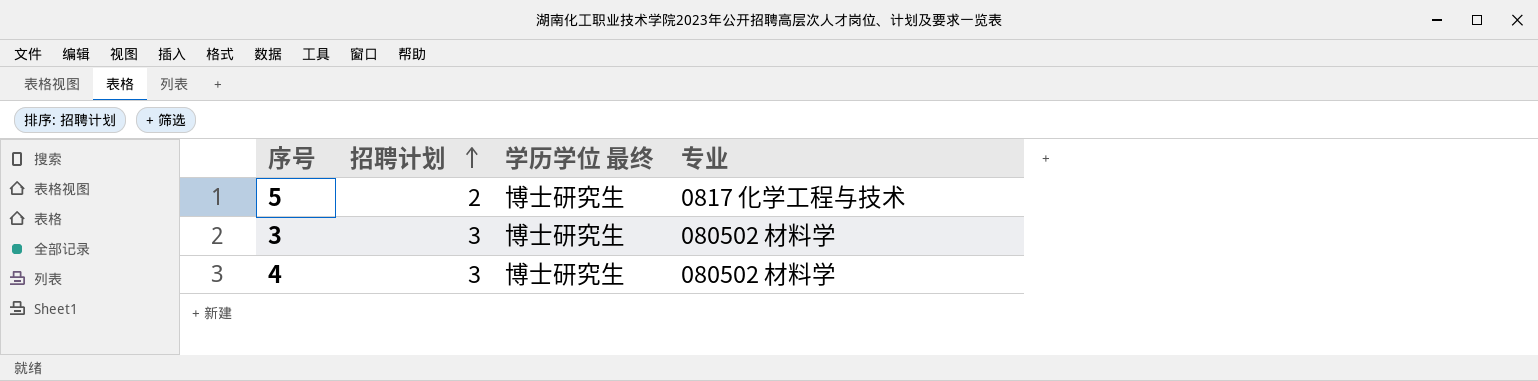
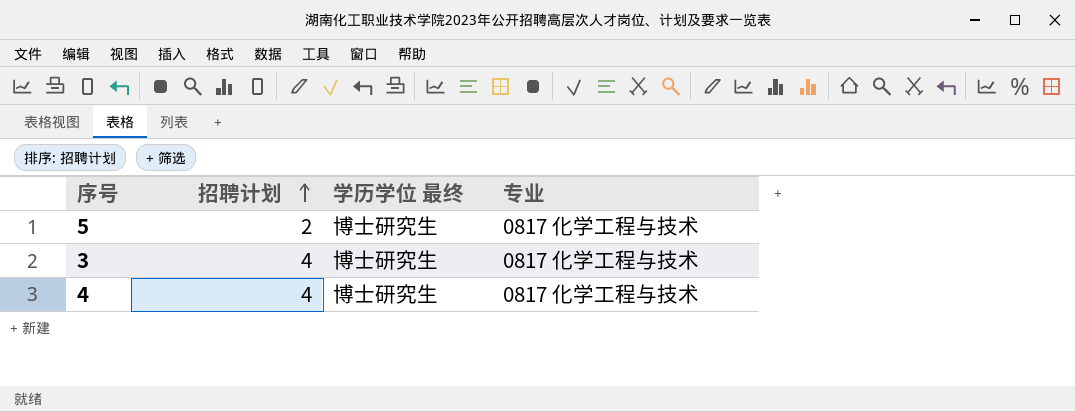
3 | 招聘计划: 3 -> 4
3 | 专业: 080502 材料学 -> 0817 化学工程与技术
4 | 招聘计划: 3 -> 4
4 | 专业: 080502 材料学 -> 0817 化学工程与技术

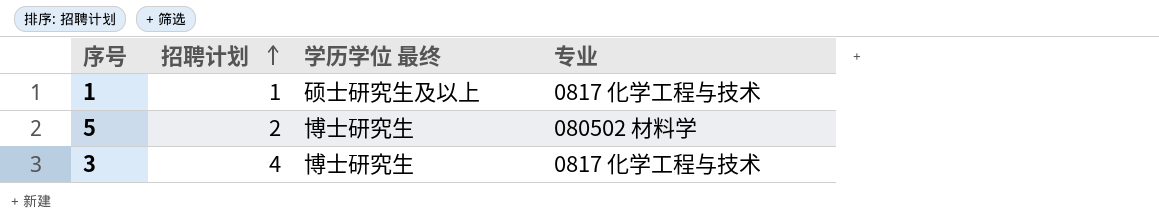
row 4: 4 | 博士研究生 | 0817 化学工程与技术 -> none
row 1: none -> 1 | 硕士研究生及以上 | 0817 化学工程与技术
5 | 专业: 0817 化学工程与技术 -> 080502 材料学

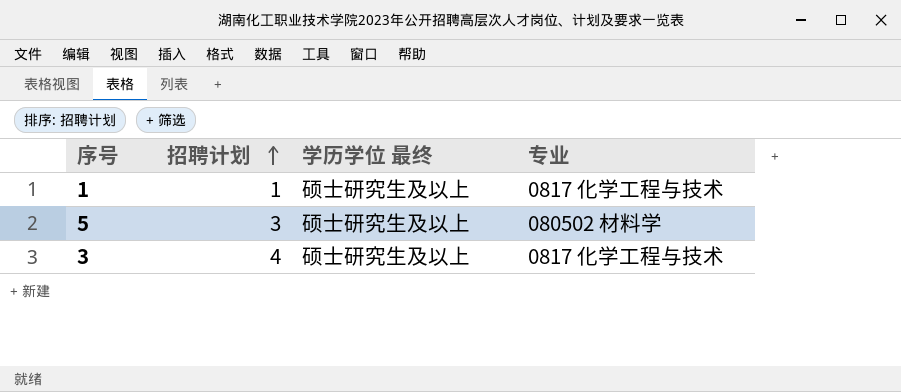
5 | 招聘计划: 2 -> 3
5 | 学历学位 最终: 博士研究生 -> 硕士研究生及以上
3 | 学历学位 最终: 博士研究生 -> 硕士研究生及以上

